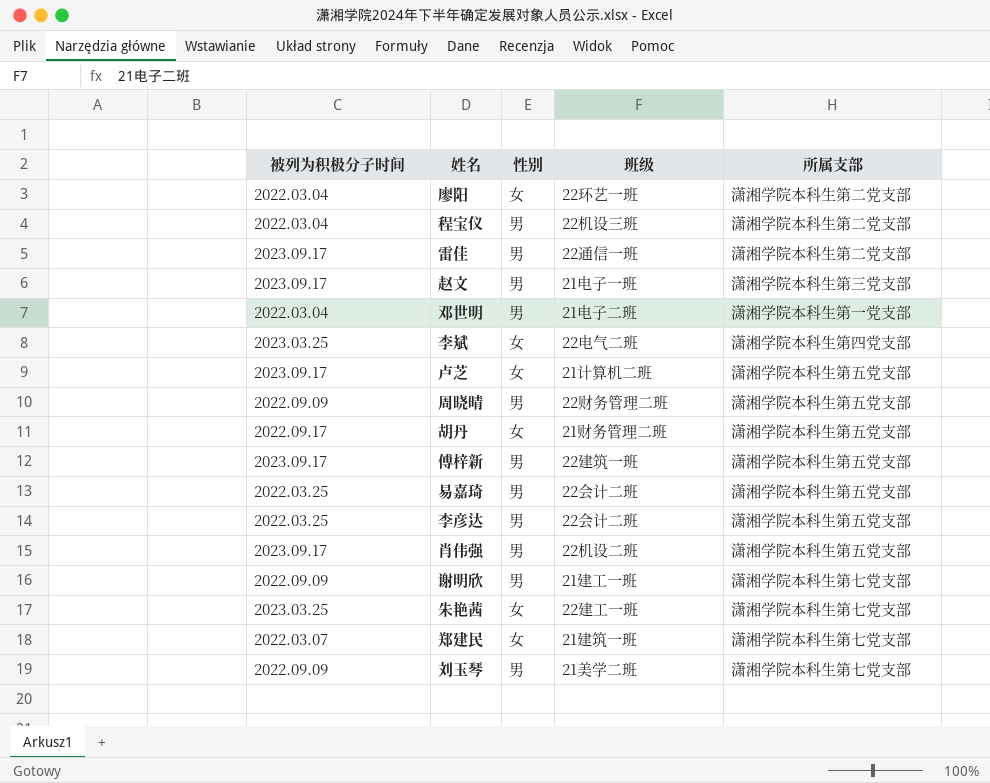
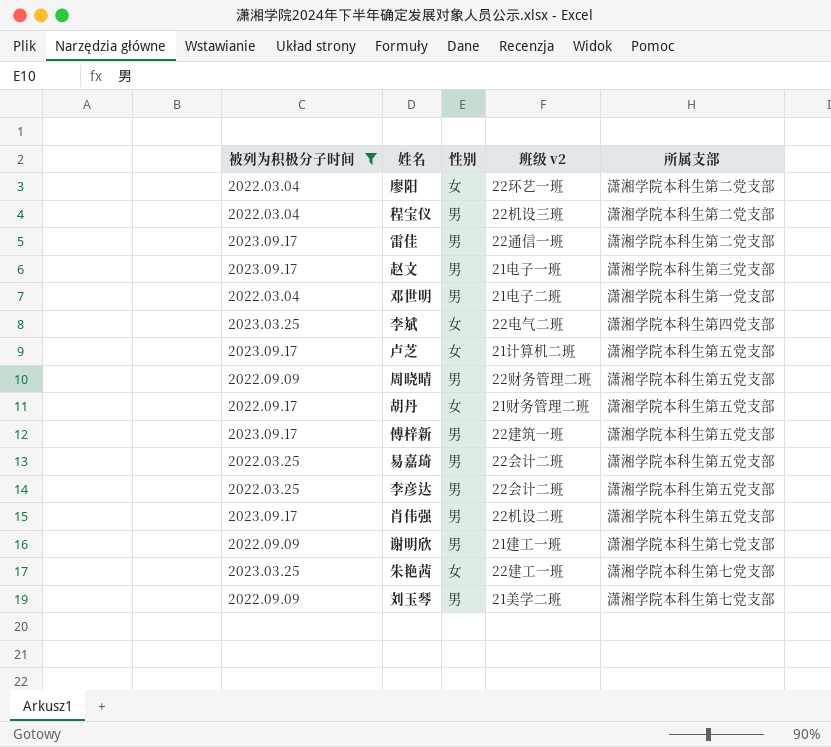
filter: none -> 被列为积极分子时间 != 2022.03.07
column name: 班级 -> 班级 v2

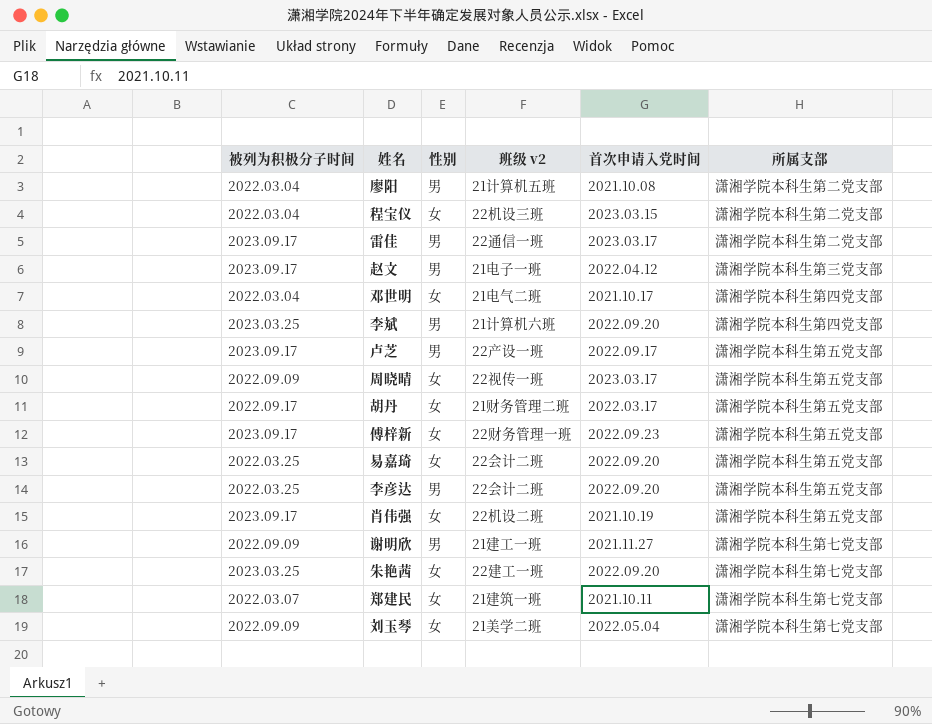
filter: 被列为积极分子时间 != 2022.03.07 -> none
column 首次申请入党时间 | position: none -> 5
廖阳 | 性别: 女 -> 男
廖阳 | 班级 v2: 22环艺一班 -> 21计算机五班
程宝仪 | 性别: 男 -> 女
邓世明 | 性别: 男 -> 女
邓世明 | 班级 v2: 21电子二班 -> 21电气二班
邓世明 | 所属支部: 潇湘学院本科生第一党支部 -> 潇湘学院本科生第四党支部
李斌 | 性别: 女 -> 男
李斌 | 班级 v2: 22电气二班 -> 21计算机六班
卢芝 | 性别: 女 -> 男
卢芝 | 班级 v2: 21计算机二班 -> 22产设一班
周晓晴 | 性别: 男 -> 女
周晓晴 | 班级 v2: 22财务管理二班 -> 22视传一班
傅梓新 | 性别: 男 -> 女
傅梓新 | 班级 v2: 22建筑一班 -> 22财务管理一班
易嘉琦 | 性别: 男 -> 女
肖伟强 | 性别: 男 -> 女
刘玉琴 | 性别: 男 -> 女

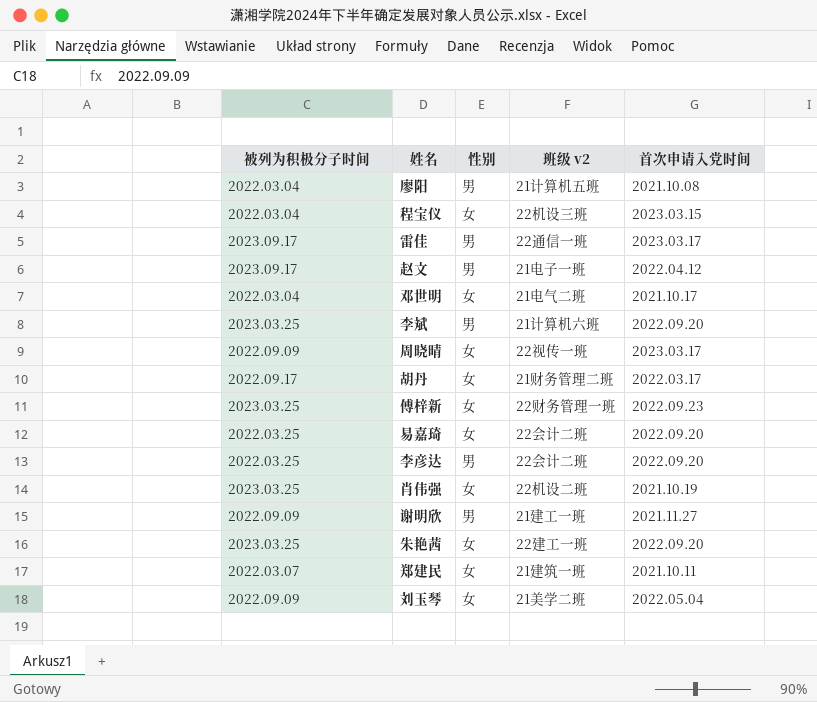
column 所属支部 | position: 6 -> none
row 卢芝: 2023.09.17 | 男 | 22产设一班 | 2022.09.17 | 潇湘学院本科生第五党支部 -> none
傅梓新 | 被列为积极分子时间: 2023.09.17 -> 2023.03.25
肖伟强 | 被列为积极分子时间: 2023.09.17 -> 2023.03.25

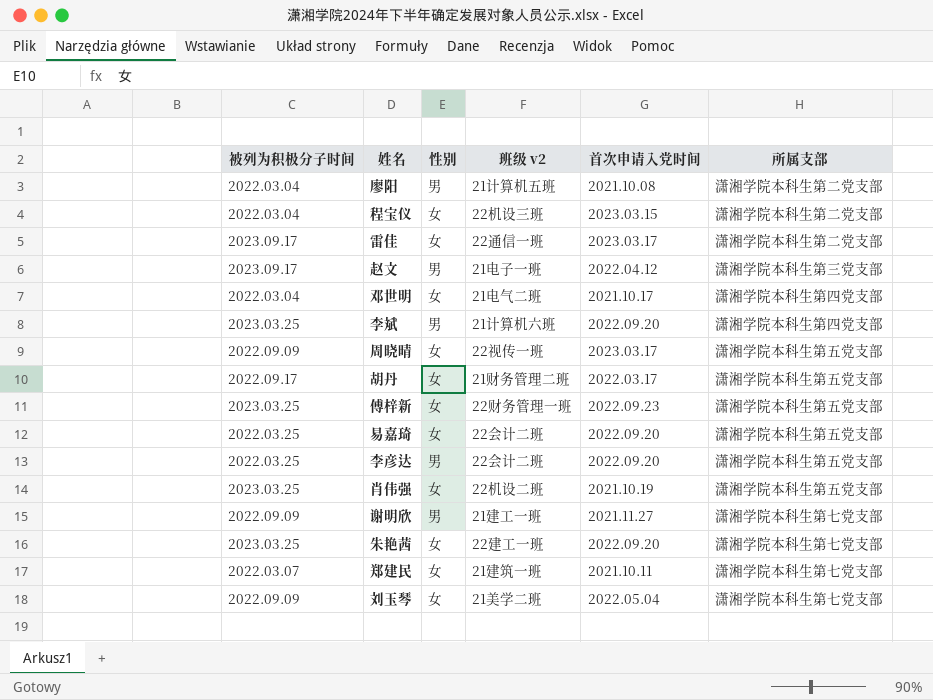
column 所属支部 | position: none -> 6
雷佳 | 性别: 男 -> 女

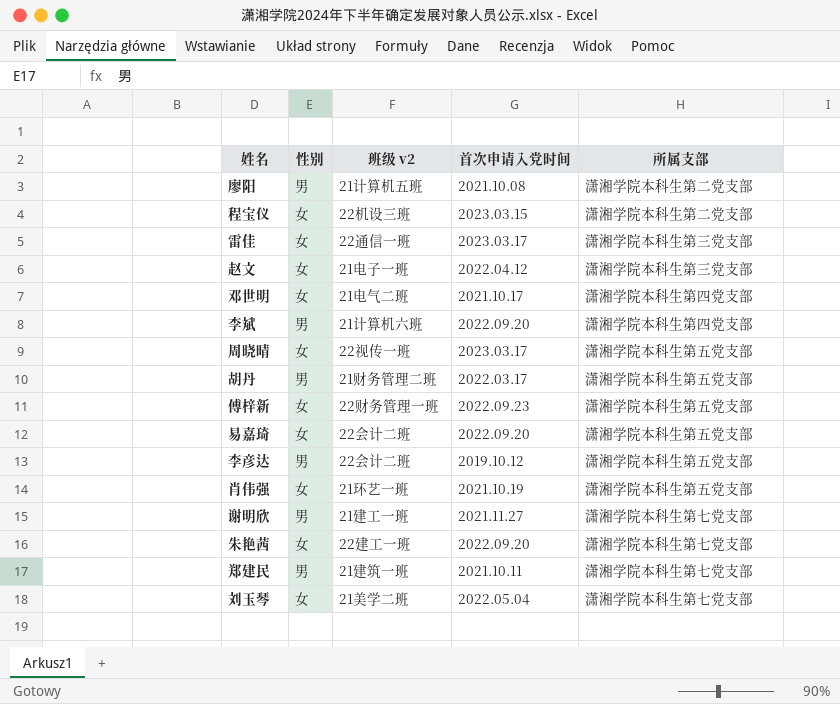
column 被列为积极分子时间 | position: 1 -> none
雷佳 | 所属支部: 潇湘学院本科生第二党支部 -> 潇湘学院本科生第三党支部
赵文 | 性别: 男 -> 女
胡丹 | 性别: 女 -> 男
李彦达 | 首次申请入党时间: 2022.09.20 -> 2019.10.12
肖伟强 | 班级 v2: 22机设二班 -> 21环艺一班
郑建民 | 性别: 女 -> 男

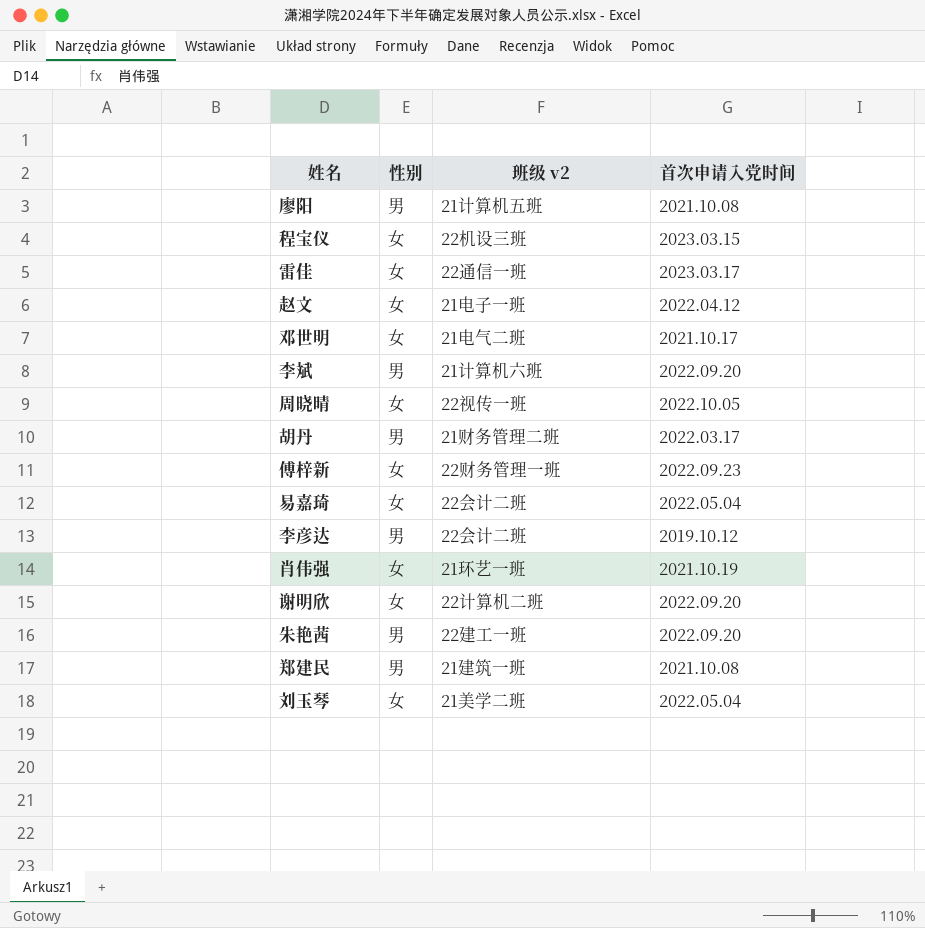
column 所属支部 | position: 5 -> none
周晓晴 | 首次申请入党时间: 2023.03.17 -> 2022.10.05
易嘉琦 | 首次申请入党时间: 2022.09.20 -> 2022.05.04
谢明欣 | 性别: 男 -> 女
谢明欣 | 班级 v2: 21建工一班 -> 22计算机二班
谢明欣 | 首次申请入党时间: 2021.11.27 -> 2022.09.20
朱艳茜 | 性别: 女 -> 男
郑建民 | 首次申请入党时间: 2021.10.11 -> 2021.10.08

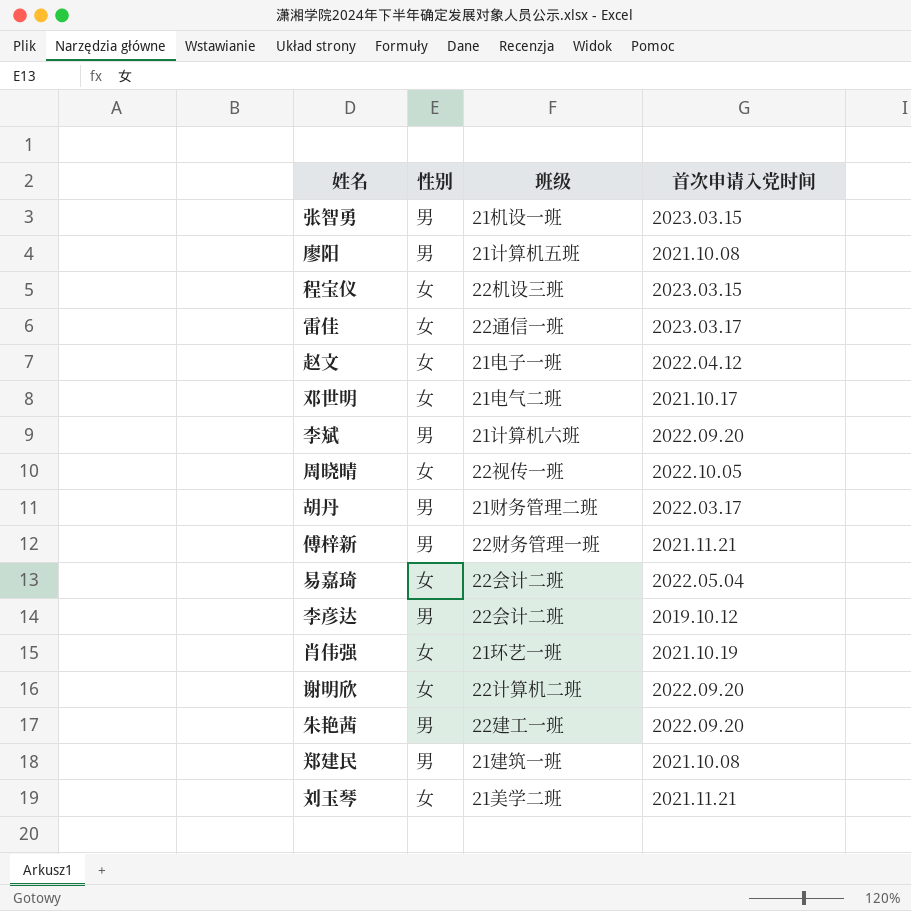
column name: 班级 v2 -> 班级
row 张智勇: none -> 男 | 21机设一班 | 2023.03.15
傅梓新 | 性别: 女 -> 男
傅梓新 | 首次申请入党时间: 2022.09.23 -> 2021.11.21
刘玉琴 | 首次申请入党时间: 2022.05.04 -> 2021.11.21

